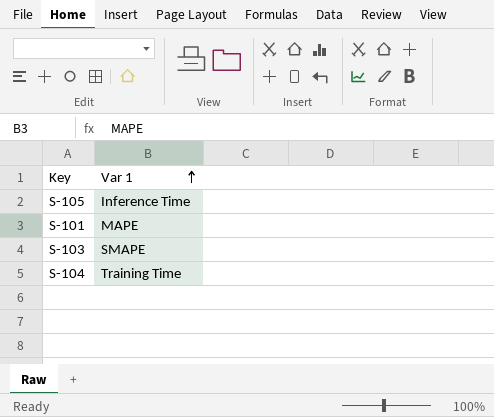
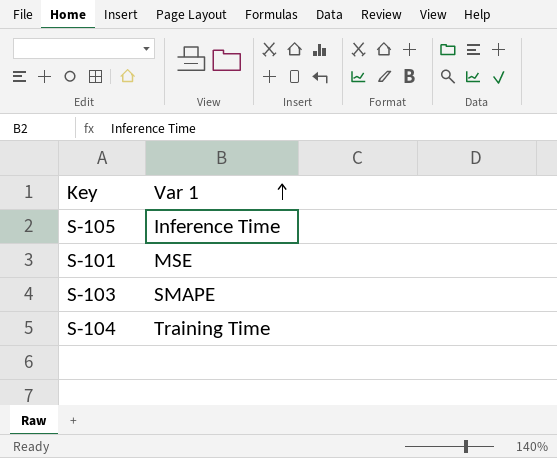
S-101 | Var 1: MAPE -> MSE

